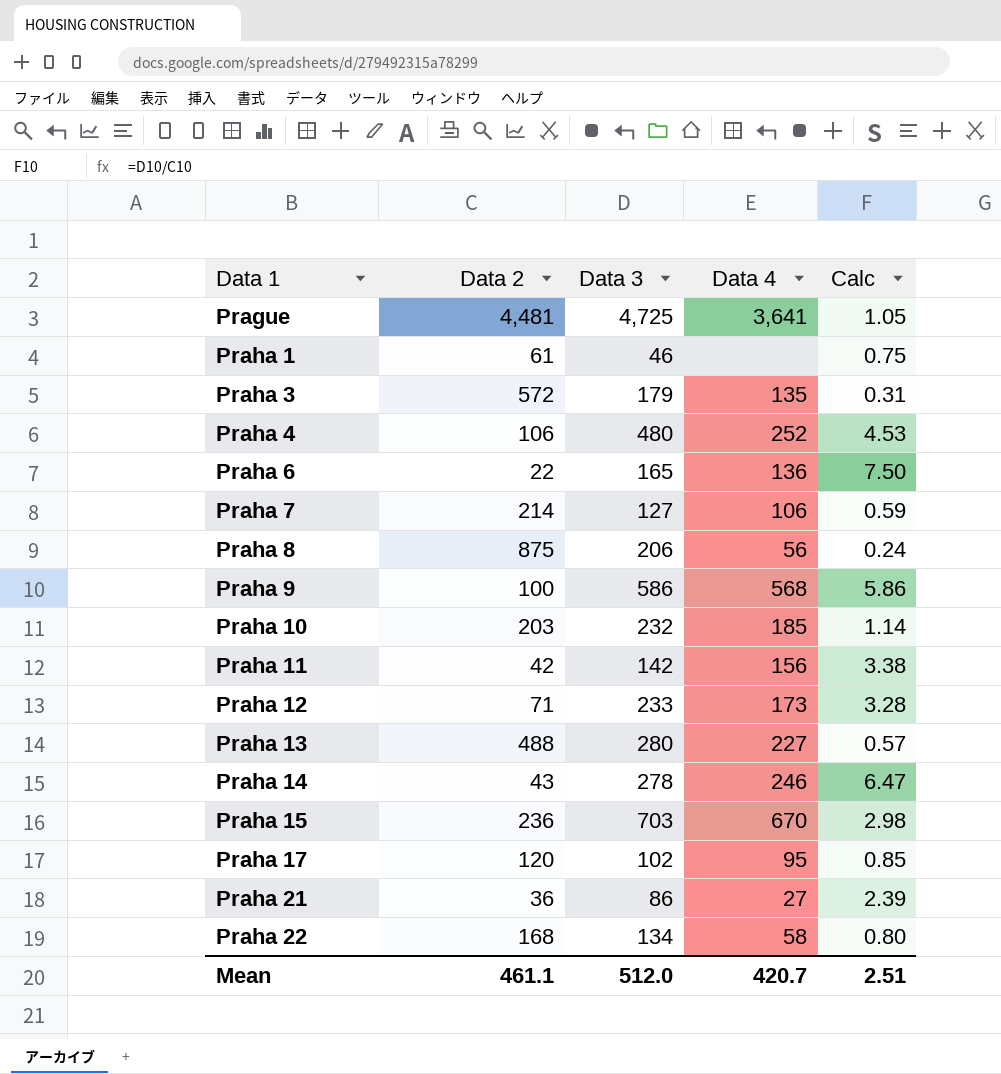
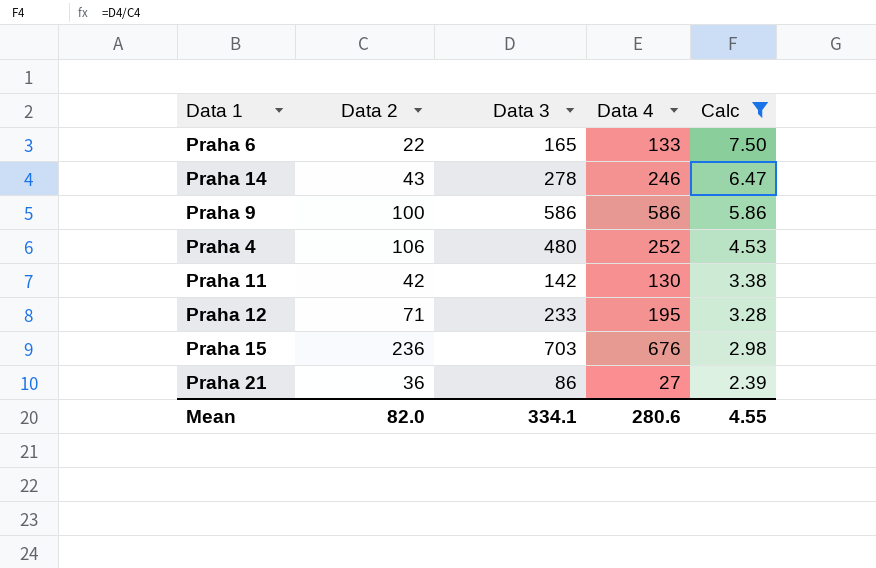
filter: none -> Calc >= 2.39
row order: Data 1 ascending -> Calc descending
Praha 6 | Data 4: 136 -> 133
Praha 9 | Data 4: 568 -> 586
Praha 11 | Data 4: 156 -> 130
Praha 12 | Data 4: 173 -> 195
Praha 15 | Data 4: 670 -> 676
Mean | Data 2: 461.1 -> 82.0
Mean | Data 3: 512.0 -> 334.1
Mean | Data 4: 420.7 -> 280.6
Mean | Calc: 2.51 -> 4.55

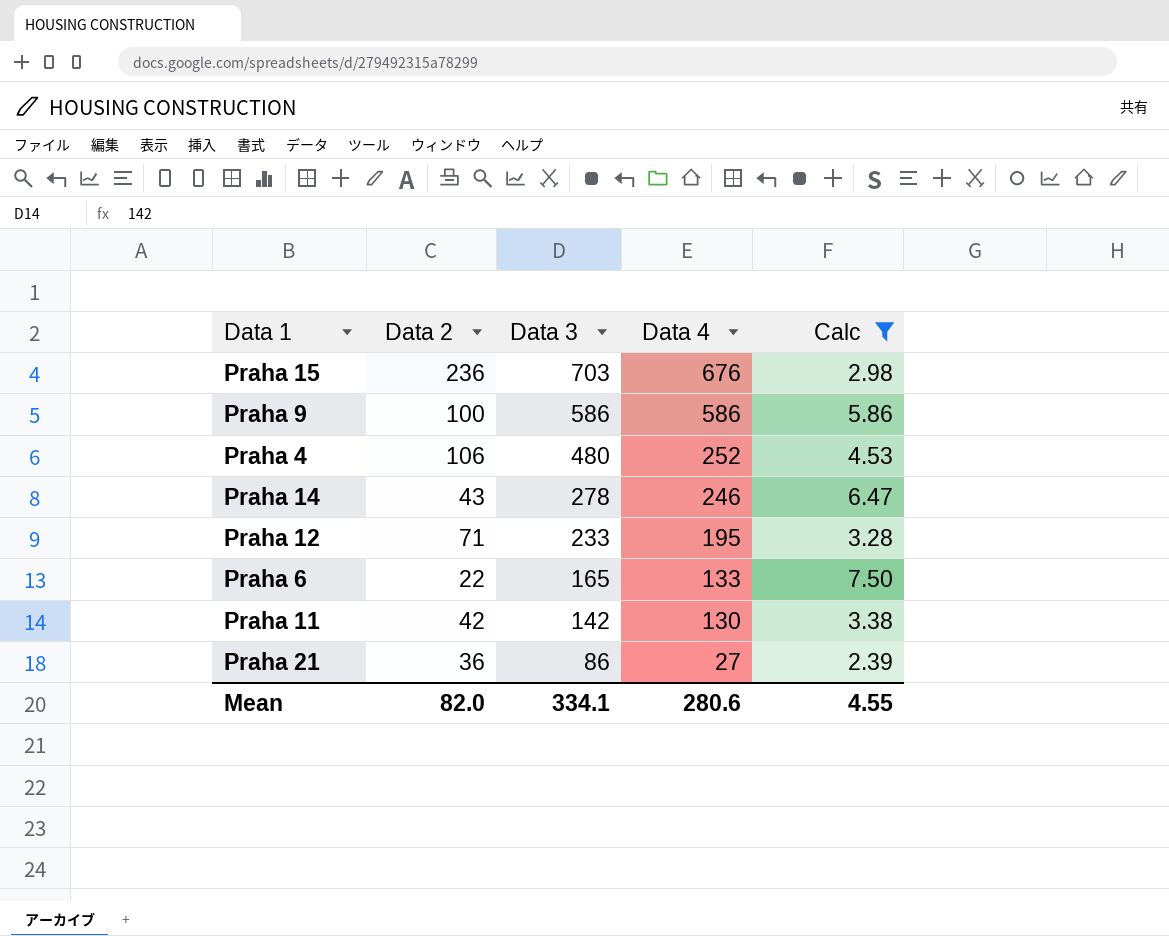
row order: Calc descending -> Data 3 descending

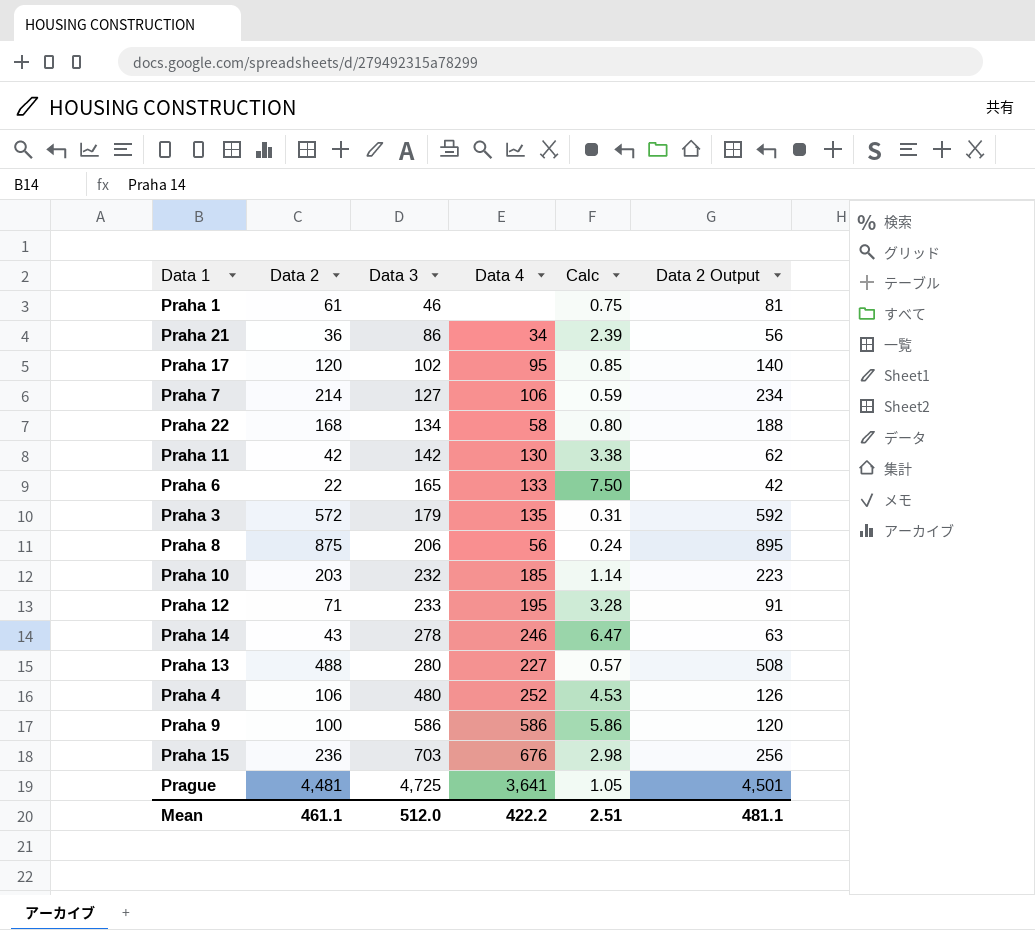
filter: Calc >= 2.39 -> none
row order: Data 3 descending -> Data 3 ascending
column Data 2 Output | formula: none -> [Data 2] + 20
Praha 21 | Data 4: 27 -> 34
Mean | Data 2: 82.0 -> 461.1
Mean | Data 3: 334.1 -> 512.0
Mean | Data 4: 280.6 -> 422.2
Mean | Calc: 4.55 -> 2.51

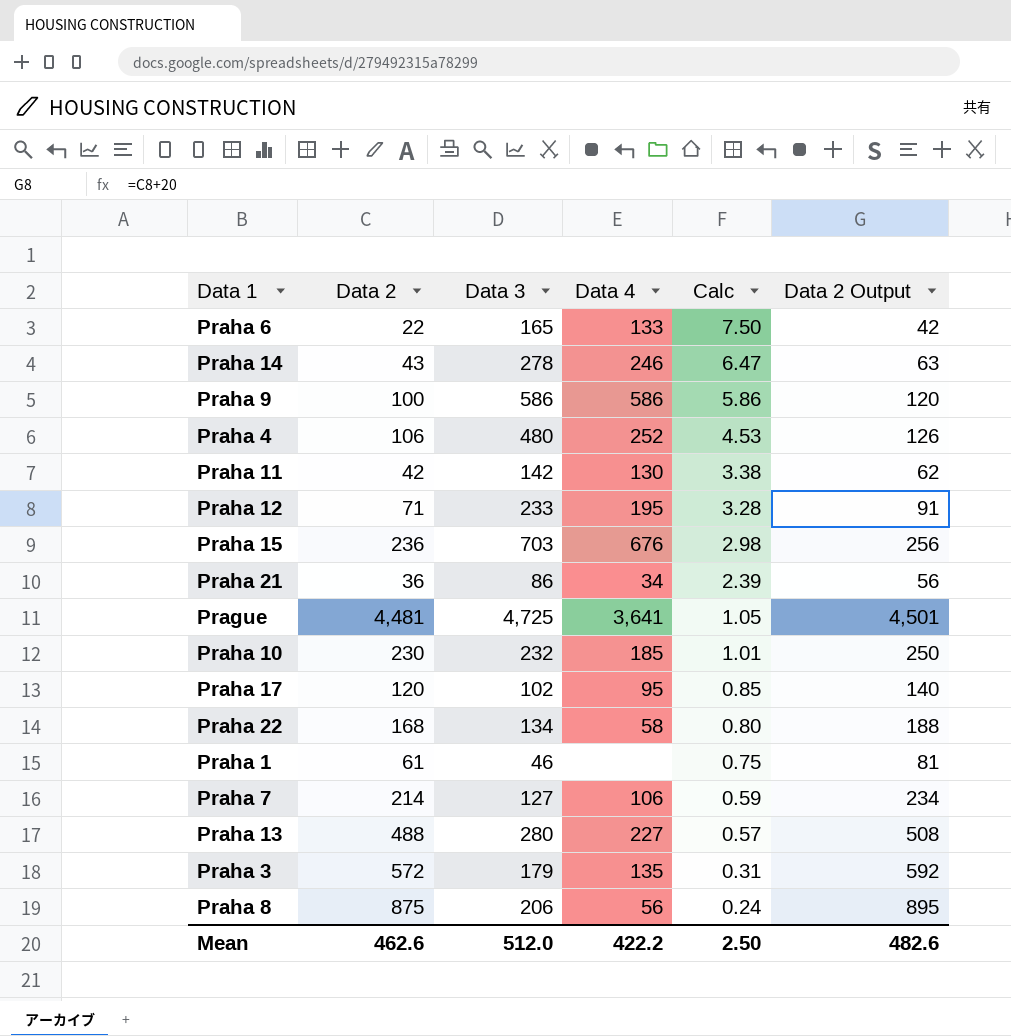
row order: Data 3 ascending -> Calc descending
Praha 10 | Data 2: 203 -> 230
Praha 10 | Calc: 1.14 -> 1.01
Praha 10 | Data 2 Output: 223 -> 250
Mean | Data 2: 461.1 -> 462.6
Mean | Calc: 2.51 -> 2.50
Mean | Data 2 Output: 481.1 -> 482.6

